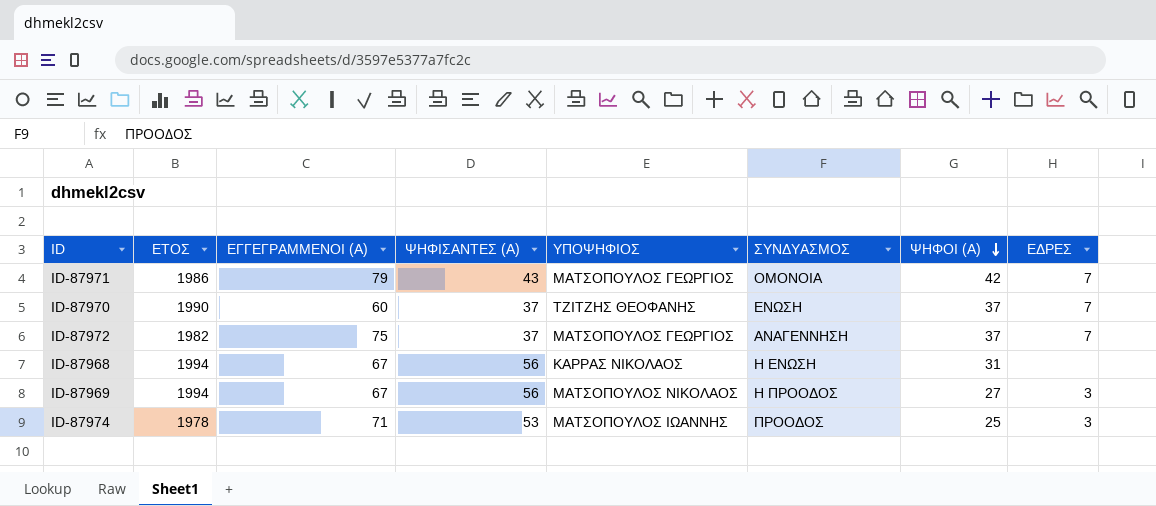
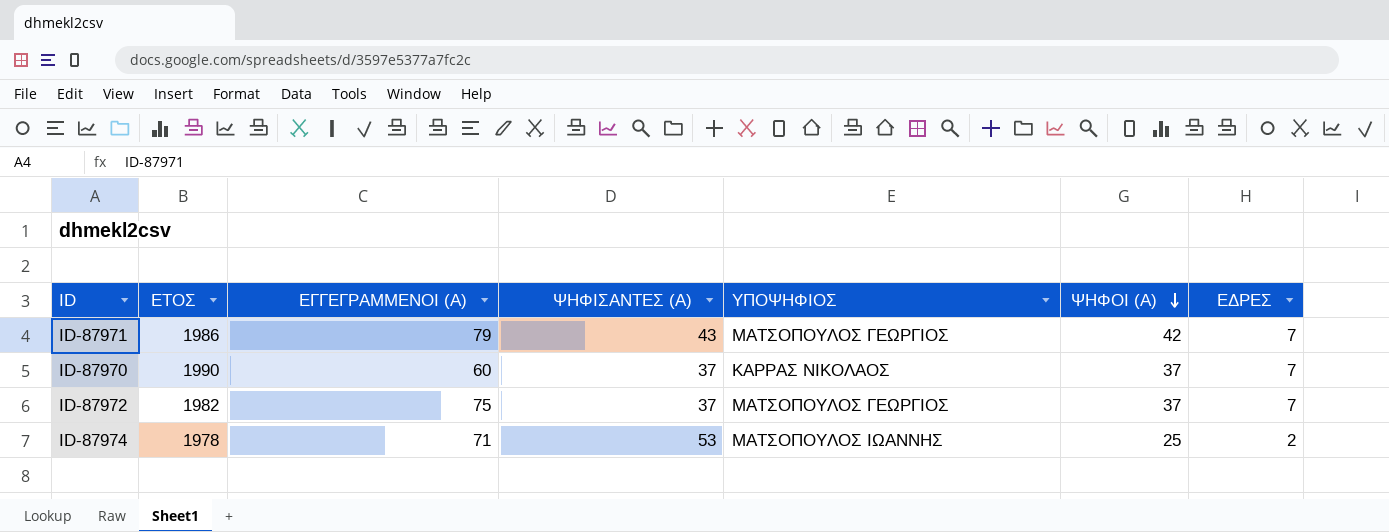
column ΣΥΝΔΥΑΣΜΟΣ | position: 6 -> none
row ID-87968: 1994 | 67 | 56 | ΚΑΡΡΑΣ ΝΙΚΟΛΑΟΣ | Η ΕΝΩΣΗ | 31 | none -> none
row ID-87969: 1994 | 67 | 56 | ΜΑΤΣΟΠΟΥΛΟΣ ΝΙΚΟΛΑΟΣ | Η ΠΡΟΟΔΟΣ | 27 | 3 -> none
ID-87970 | ΥΠΟΨΗΦΙΟΣ: ΤΖΙΤΖΗΣ ΘΕΟΦΑΝΗΣ -> ΚΑΡΡΑΣ ΝΙΚΟΛΑΟΣ
ID-87974 | ΕΔΡΕΣ: 3 -> 2

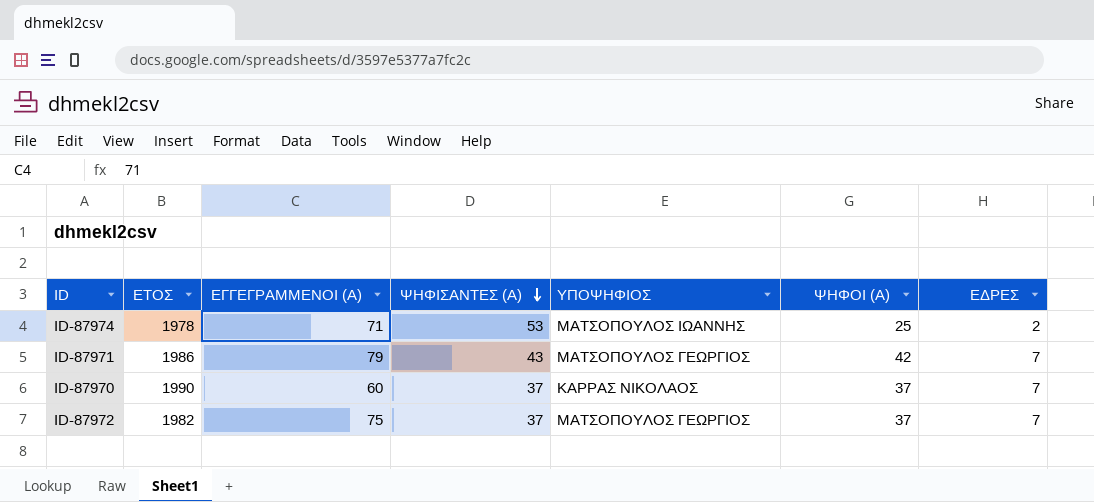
row order: ΨΗΦΟΙ (Α) descending -> ΨΗΦΙΣΑΝΤΕΣ (Α) descending

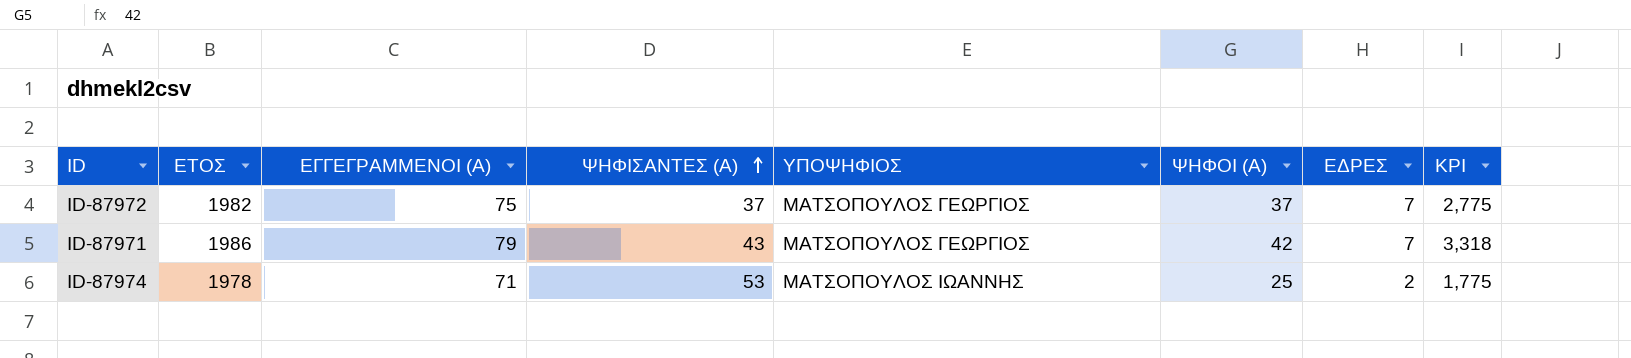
row order: ΨΗΦΙΣΑΝΤΕΣ (Α) descending -> ΨΗΦΙΣΑΝΤΕΣ (Α) ascending
column KPI | formula: none -> [ΕΓΓΕΓΡΑΜΜΕΝΟΙ (Α)] * [ΨΗΦΟΙ (Α)]
row ID-87970: 1990 | 60 | 37 | ΚΑΡΡΑΣ ΝΙΚΟΛΑΟΣ | 37 | 7 -> none

